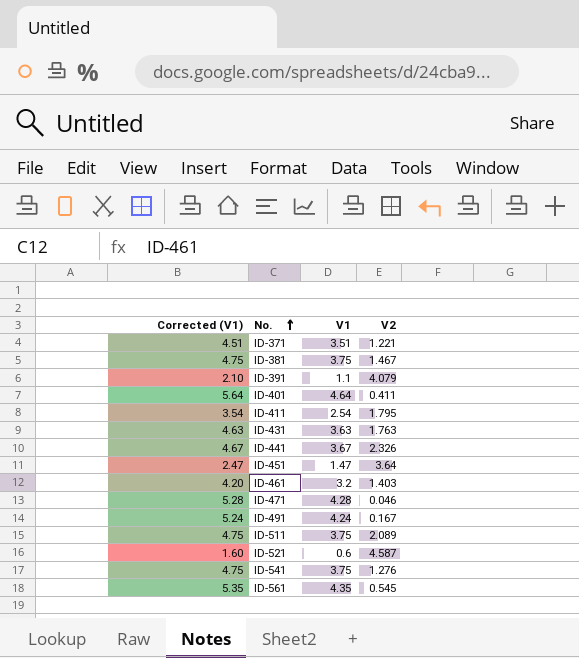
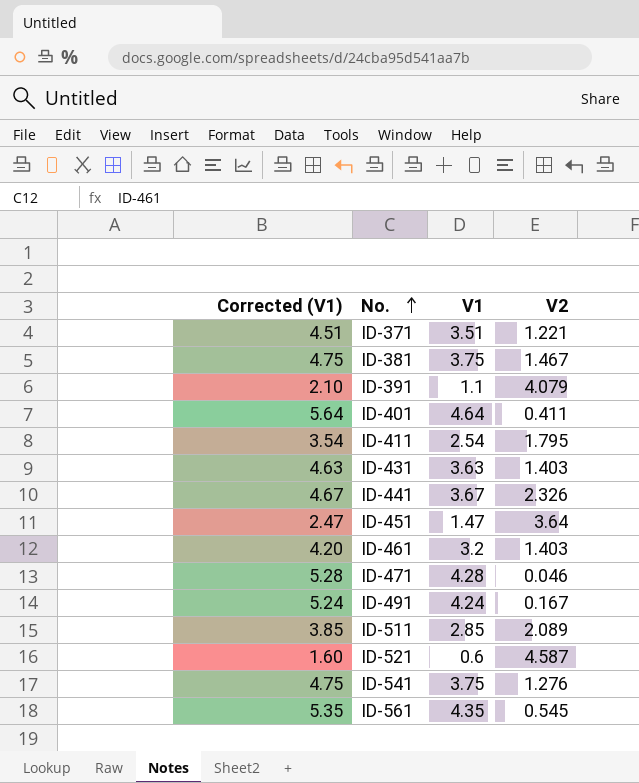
ID-431 | V2: 1.763 -> 1.403
ID-511 | Corrected (V1): 4.75 -> 3.85
ID-511 | V1: 3.75 -> 2.85

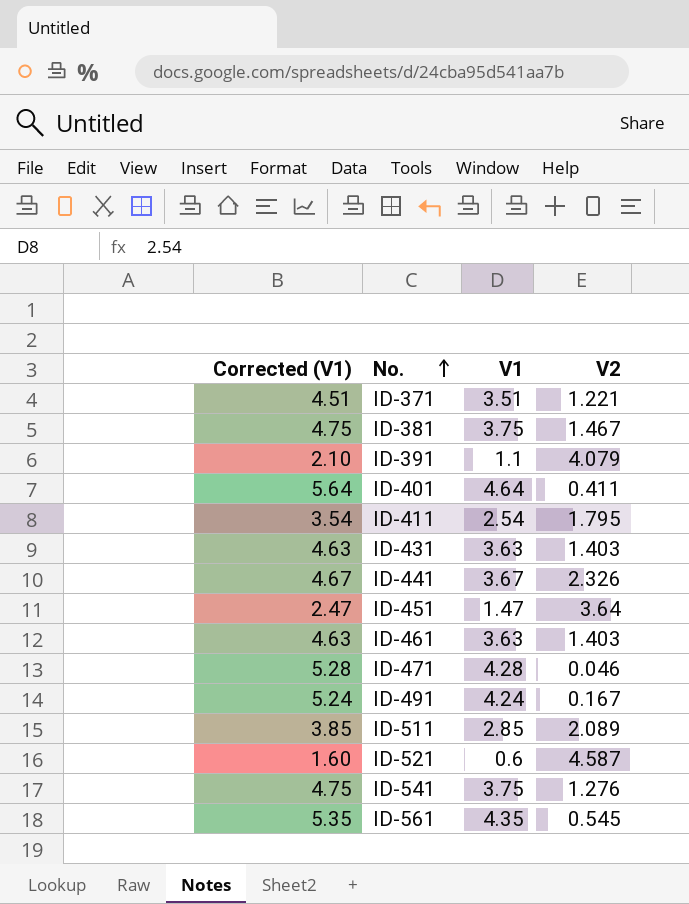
ID-461 | Corrected (V1): 4.20 -> 4.63
ID-461 | V1: 3.2 -> 3.63

